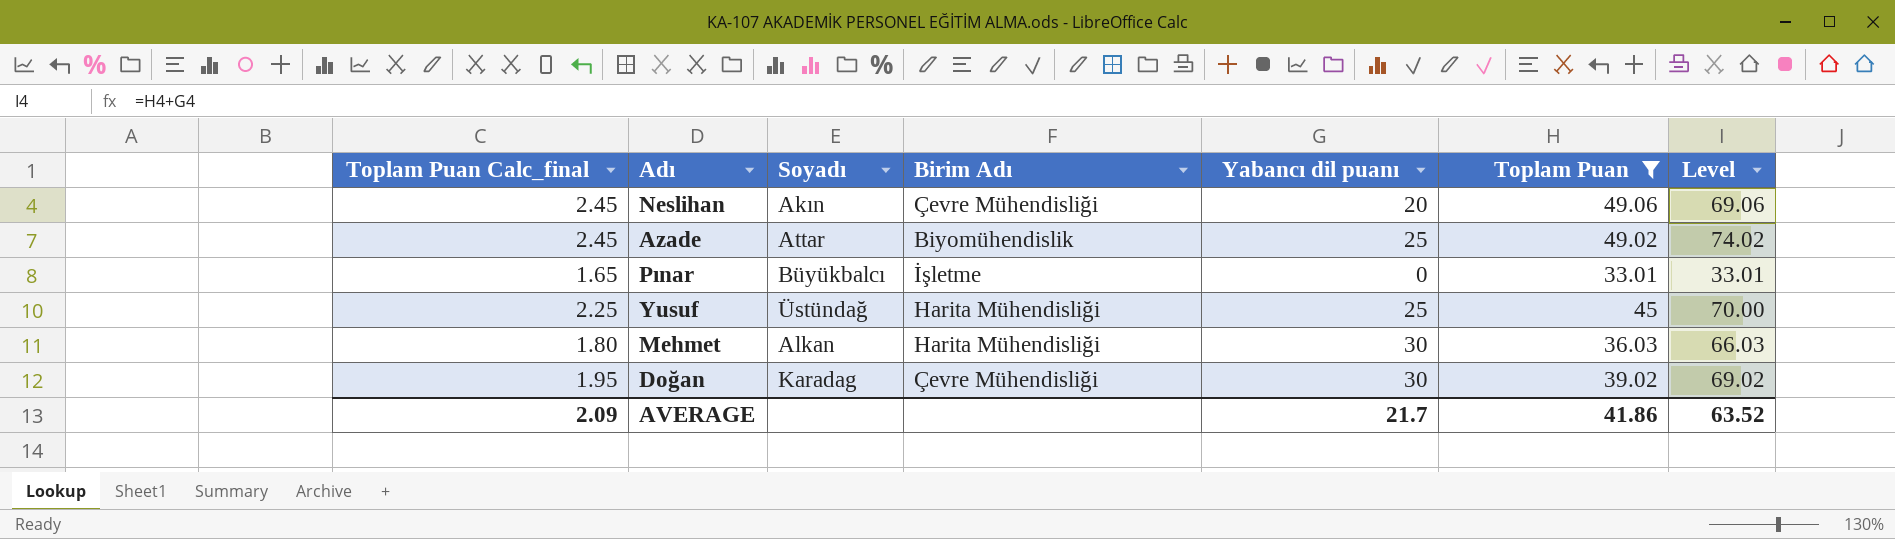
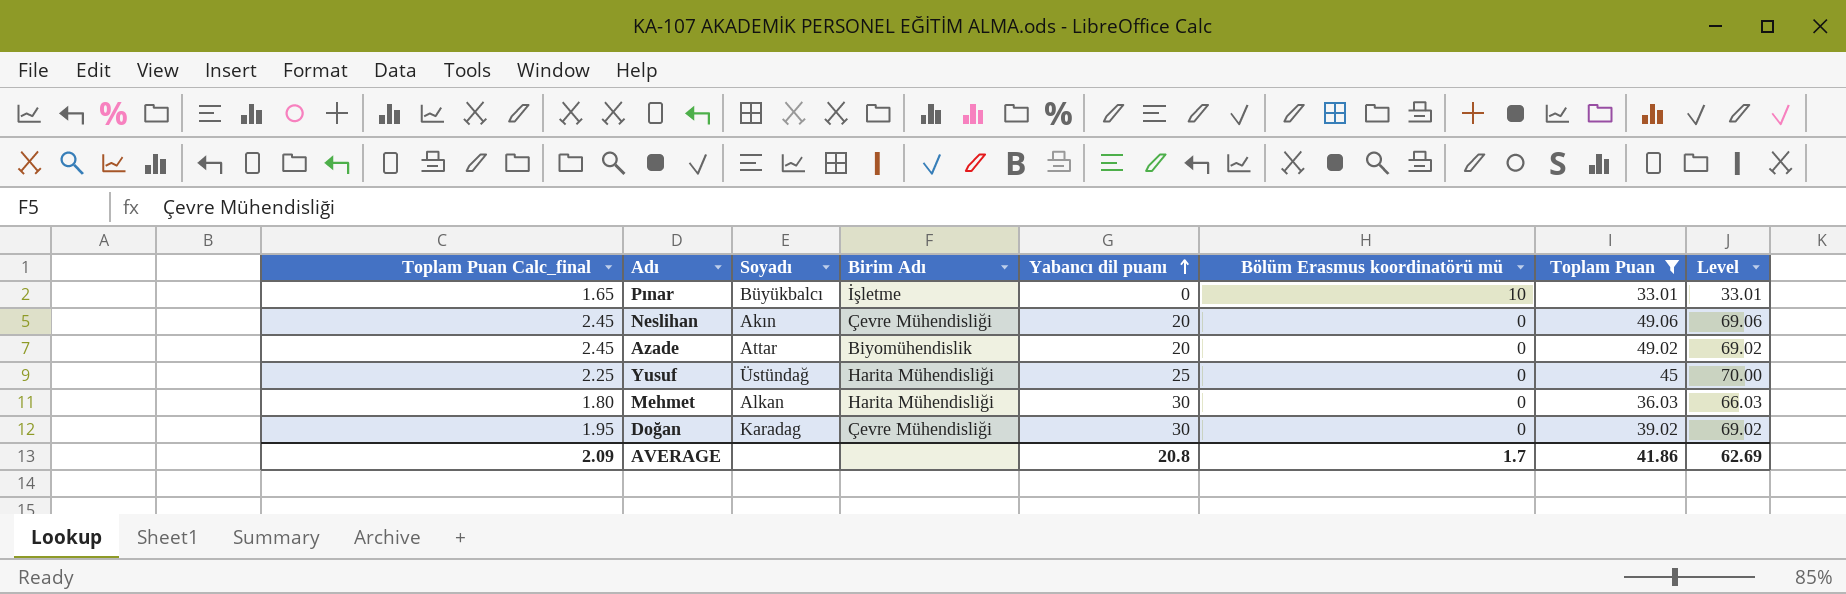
row order: none -> Yabancı dil puanı ascending
column Bölüm Erasmus koordinatörü mü | position: none -> 6
Azade | Yabancı dil puanı: 25 -> 20
Azade | Level: 74.02 -> 69.02
AVERAGE | Yabancı dil puanı: 21.7 -> 20.8
AVERAGE | Level: 63.52 -> 62.69

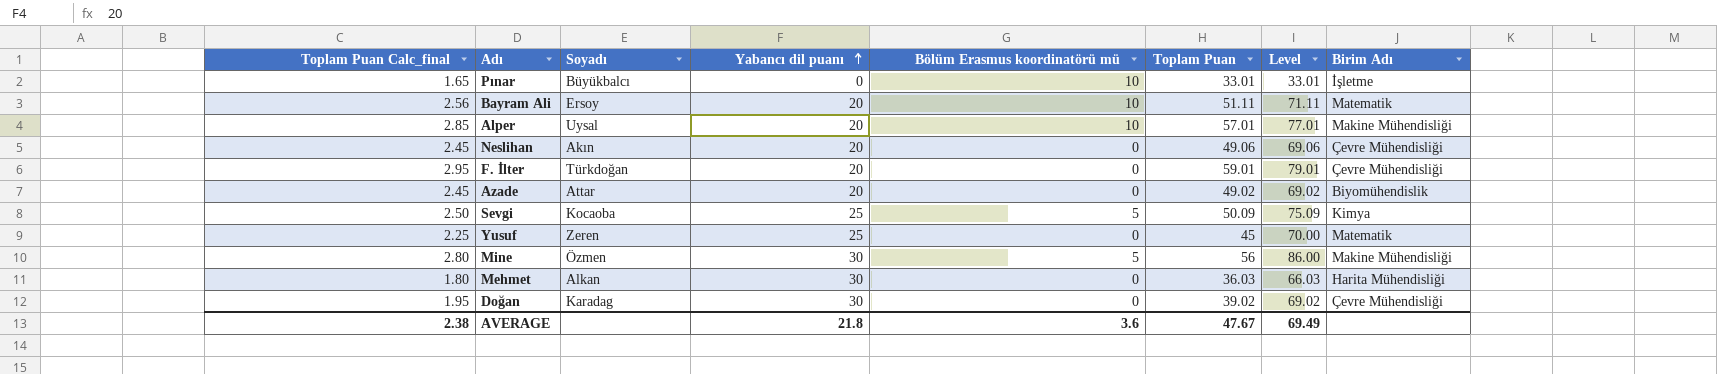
filter: Toplam Puan <= 49.06 -> none
column Birim Adı | position: 4 -> 8
Yusuf | Soyadı: Üstündağ -> Zeren
Yusuf | Birim Adı: Harita Mühendisliği -> Matematik
AVERAGE | Toplam Puan Calc_final: 2.09 -> 2.38
AVERAGE | Yabancı dil puanı: 20.8 -> 21.8
AVERAGE | Bölüm Erasmus koordinatörü mü: 1.7 -> 3.6
AVERAGE | Toplam Puan: 41.86 -> 47.67
AVERAGE | Level: 62.69 -> 69.49

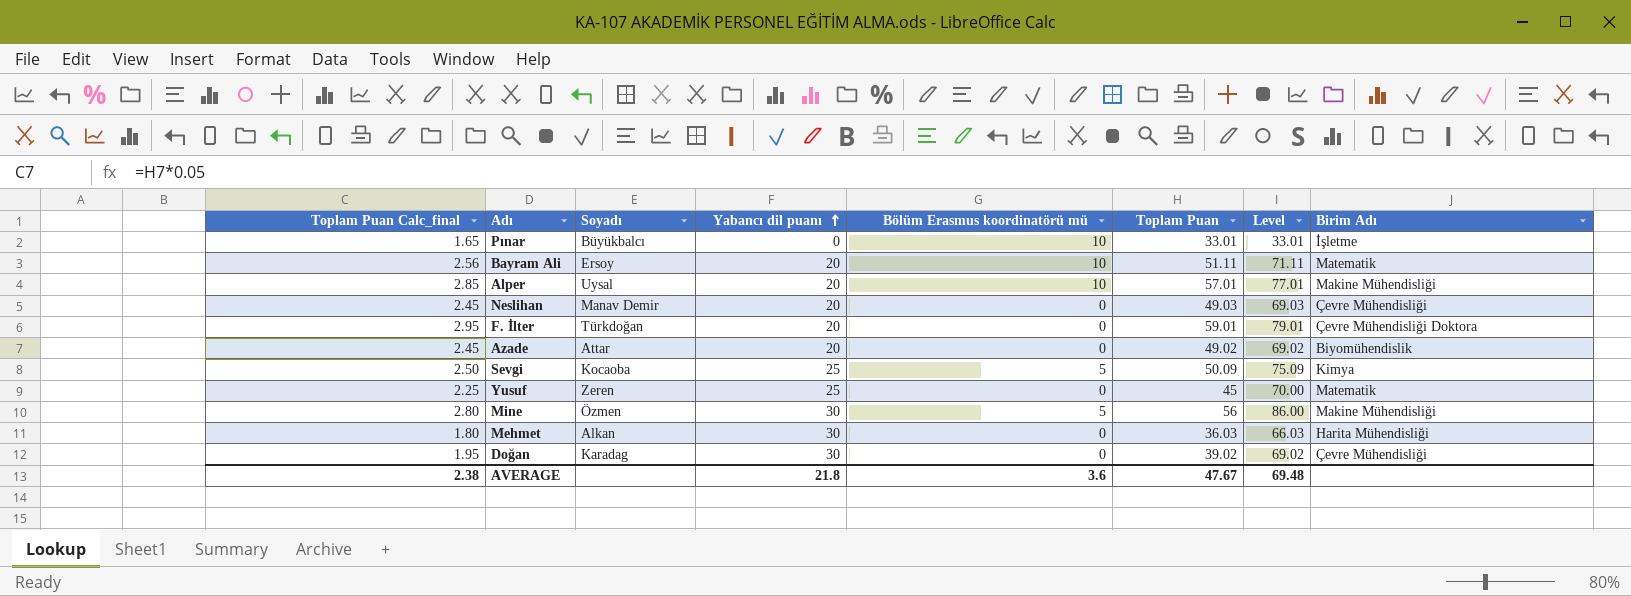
Neslihan | Soyadı: Akın -> Manav Demir
Neslihan | Toplam Puan: 49.06 -> 49.03
Neslihan | Level: 69.06 -> 69.03
F. İlter | Birim Adı: Çevre Mühendisliği -> Çevre Mühendisliği Doktora
AVERAGE | Level: 69.49 -> 69.48

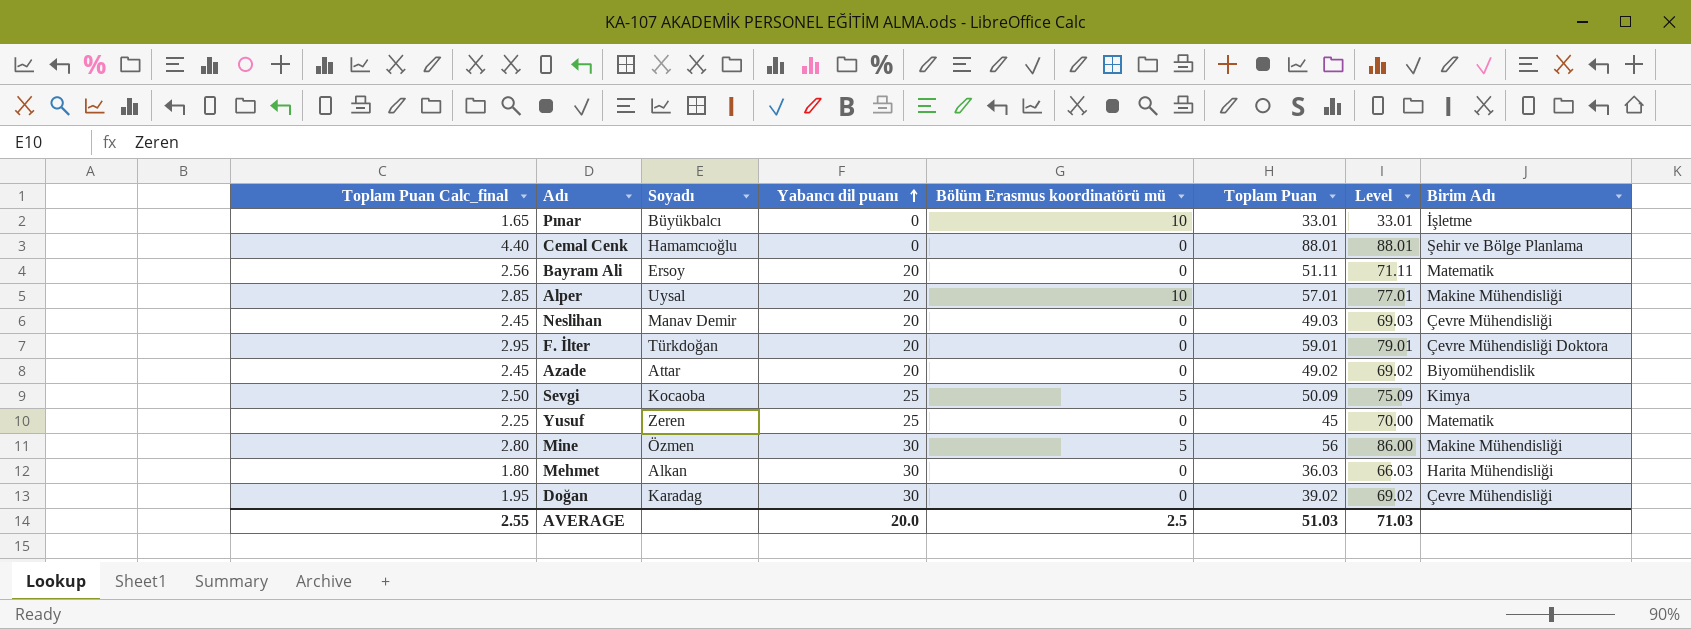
row Cemal Cenk: none -> 4.40 | Hamamcıoğlu | 0 | 0 | 88.01 | 88.01 | Şehir ve Bölge Planlama
Bayram Ali | Bölüm Erasmus koordinatörü mü: 10 -> 0
AVERAGE | Toplam Puan Calc_final: 2.38 -> 2.55
AVERAGE | Yabancı dil puanı: 21.8 -> 20.0
AVERAGE | Bölüm Erasmus koordinatörü mü: 3.6 -> 2.5
AVERAGE | Toplam Puan: 47.67 -> 51.03
AVERAGE | Level: 69.48 -> 71.03

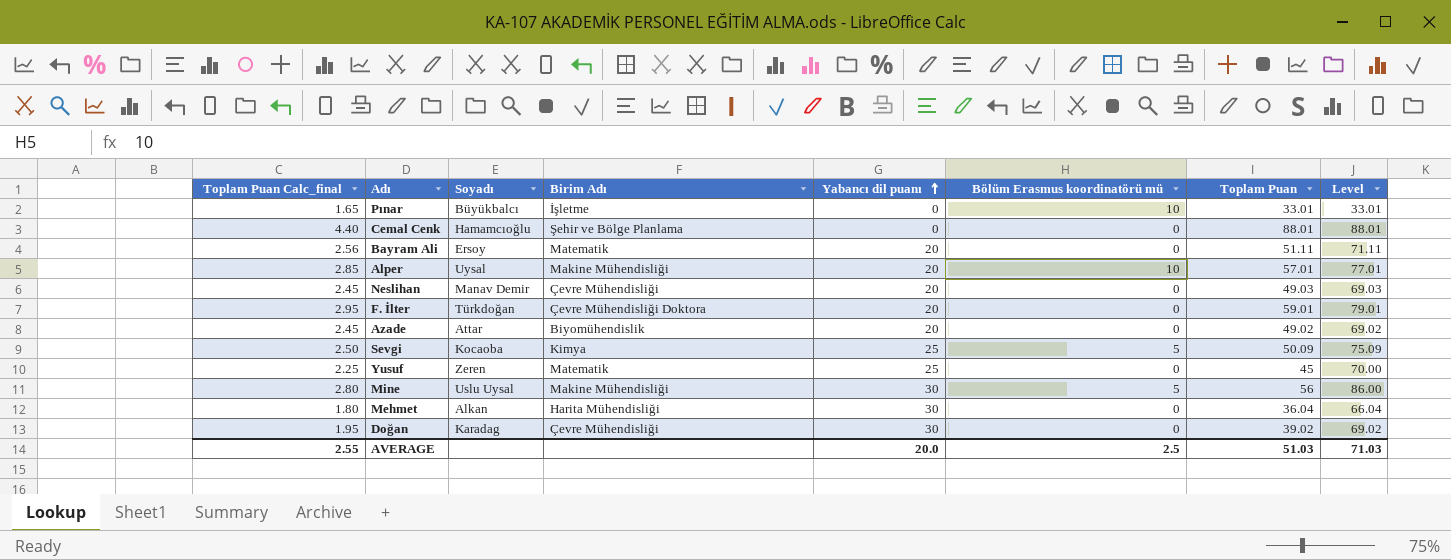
column Birim Adı | position: 8 -> 4
Mine | Soyadı: Özmen -> Uslu Uysal
Mehmet | Toplam Puan: 36.03 -> 36.04
Mehmet | Level: 66.03 -> 66.04

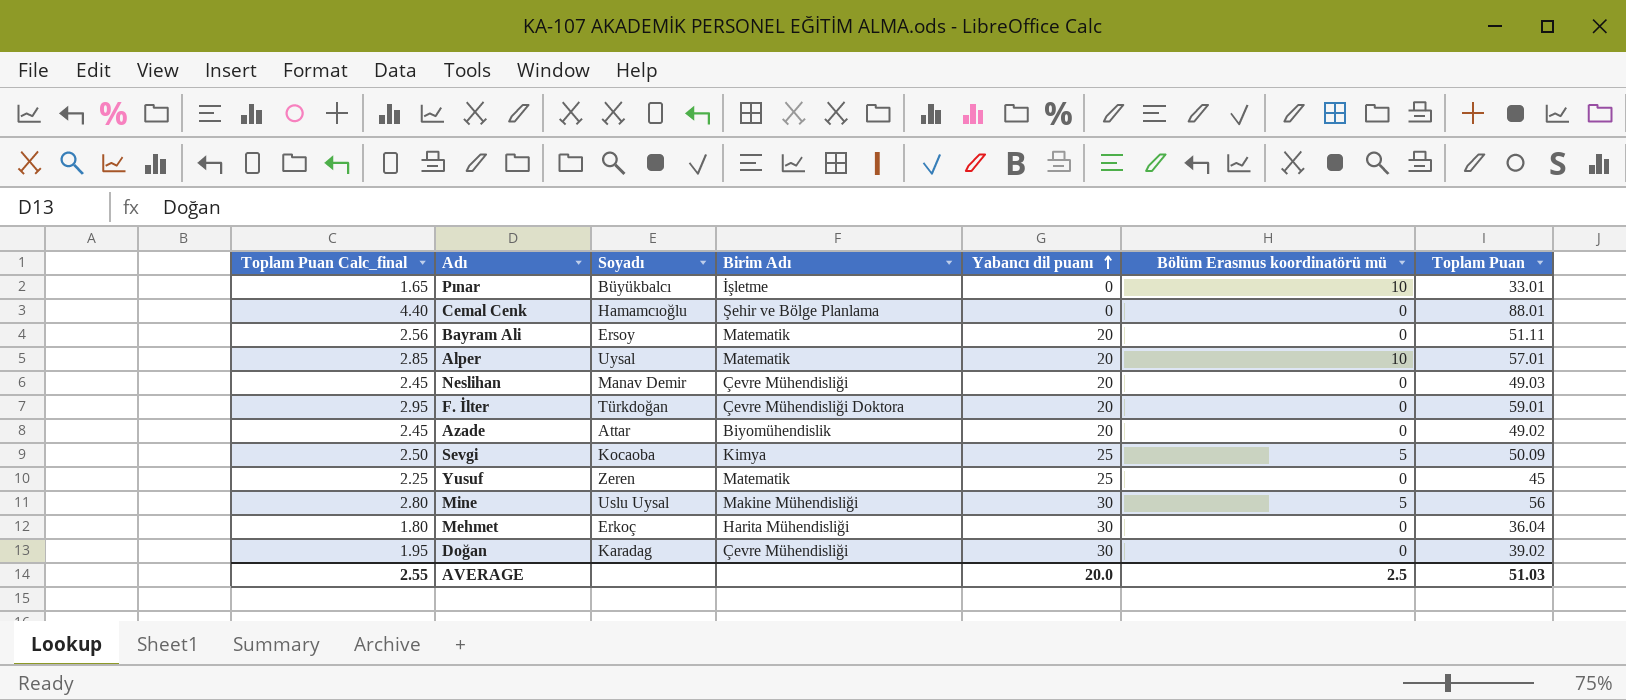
column Level | formula: [Yabancı dil puanı] + [Toplam Puan] -> none
Alper | Birim Adı: Makine Mühendisliği -> Matematik
Mehmet | Soyadı: Alkan -> Erkoç

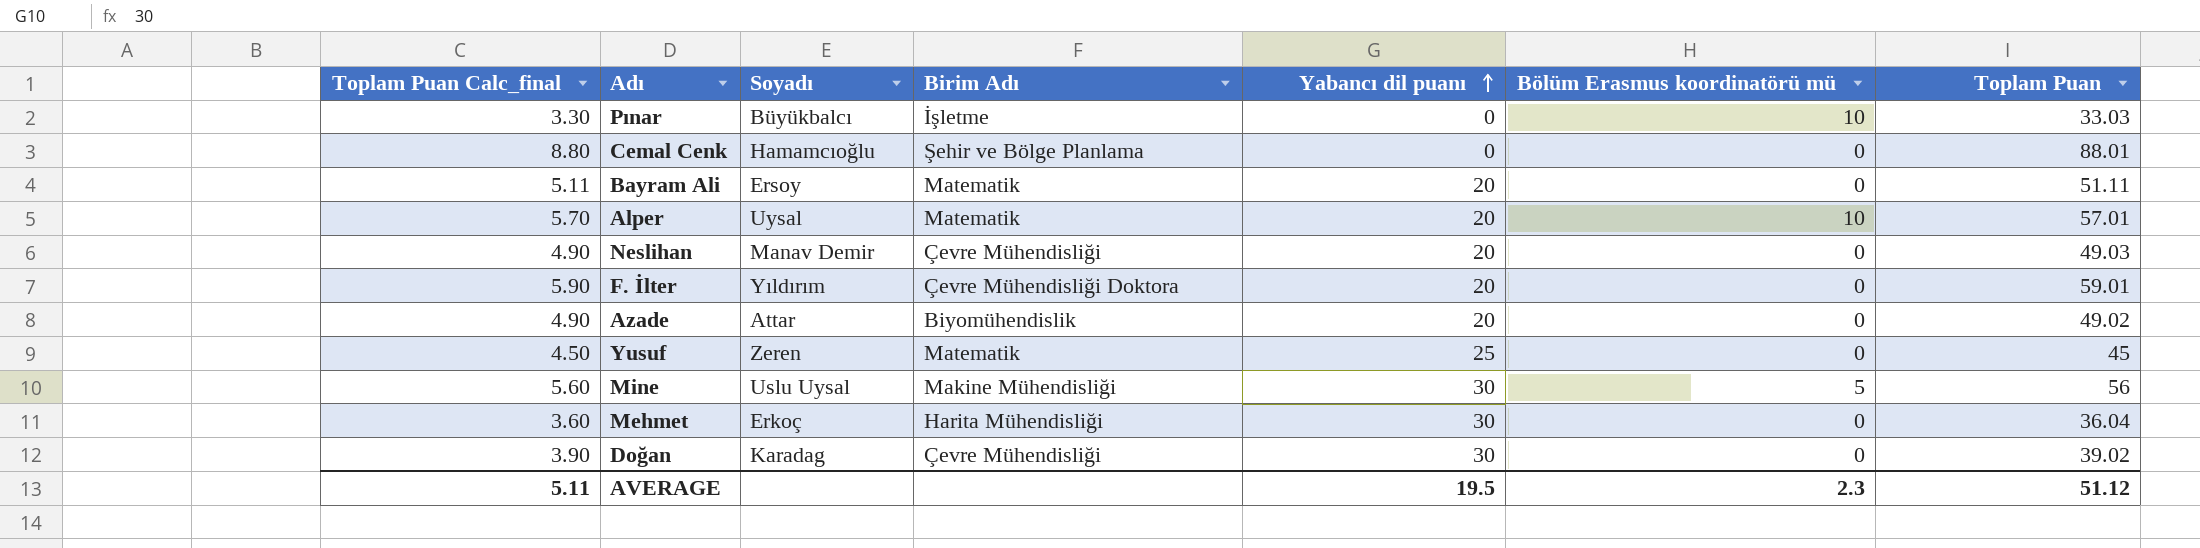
column Toplam Puan Calc_final | formula: [Toplam Puan] * 0.05 -> [Toplam Puan] * 0.1
row Sevgi: 2.50 | Kocaoba | Kimya | 25 | 5 | 50.09 -> none
Pınar | Toplam Puan: 33.01 -> 33.03
F. İlter | Soyadı: Türkdoğan -> Yıldırım
AVERAGE | Toplam Puan Calc_final: 2.55 -> 5.11
AVERAGE | Yabancı dil puanı: 20.0 -> 19.5
AVERAGE | Bölüm Erasmus koordinatörü mü: 2.5 -> 2.3
AVERAGE | Toplam Puan: 51.03 -> 51.12

